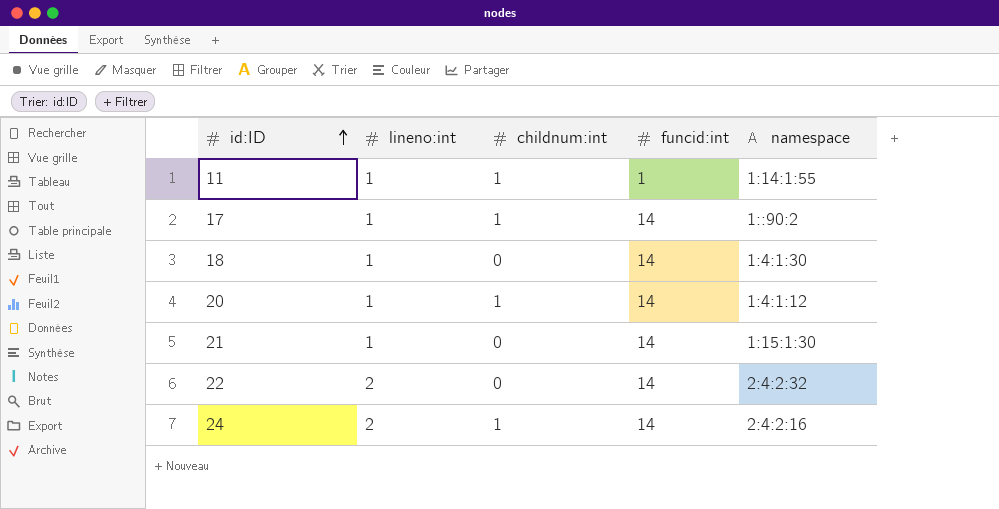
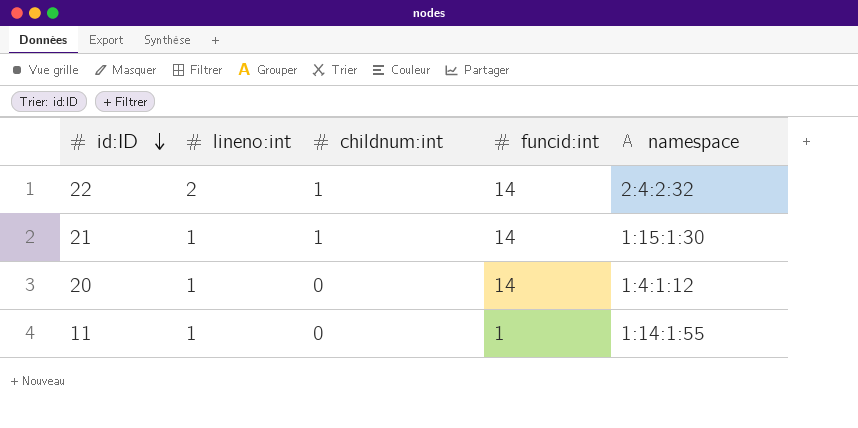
row order: id:ID ascending -> id:ID descending
row 17: 1 | 1 | 14 | 1::90:2 -> none
row 18: 1 | 0 | 14 | 1:4:1:30 -> none
row 24: 2 | 1 | 14 | 2:4:2:16 -> none
22 | childnum:int: 0 -> 1
21 | childnum:int: 0 -> 1
20 | childnum:int: 1 -> 0
11 | childnum:int: 1 -> 0

